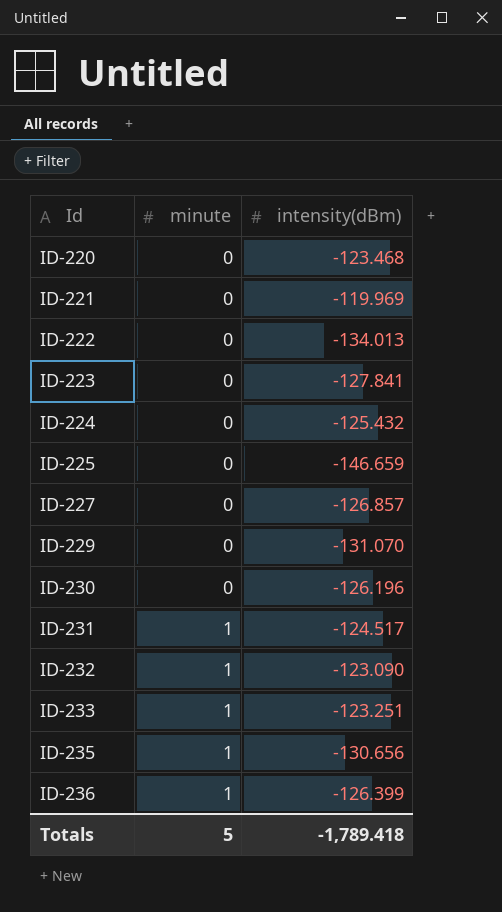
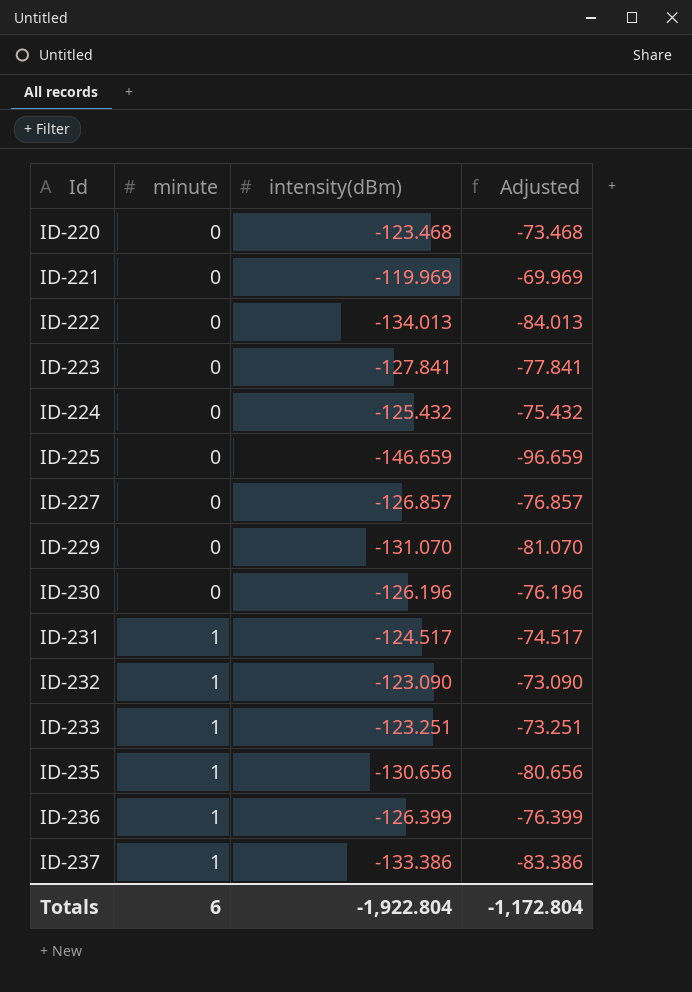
column Adjusted | formula: none -> [intensity(dBm)] + 50
row ID-237: none -> 1 | -133.386 | -83.386
Totals | minute: 5 -> 6
Totals | intensity(dBm): -1,789.418 -> -1,922.804

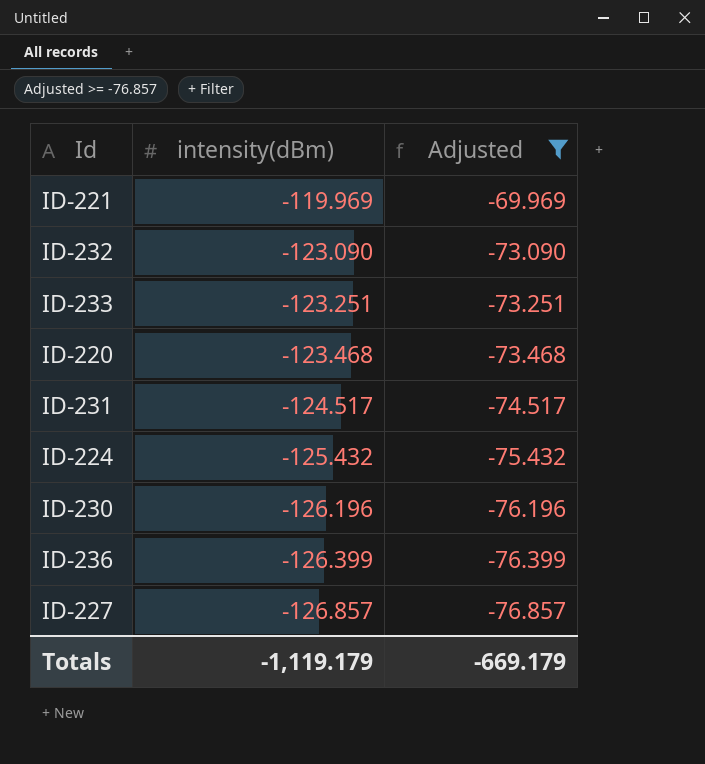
filter: none -> Adjusted >= -76.857
row order: Id ascending -> intensity(dBm) descending
column minute | position: 2 -> none
Totals | intensity(dBm): -1,922.804 -> -1,119.179
Totals | Adjusted: -1,172.804 -> -669.179

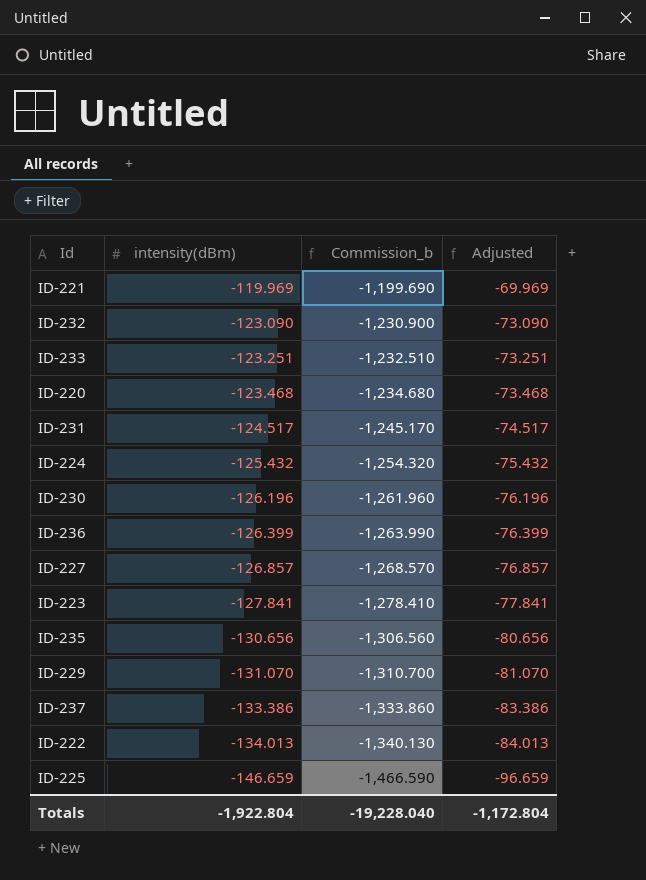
filter: Adjusted >= -76.857 -> none
column Commission_b | formula: none -> [intensity(dBm)] * 10
Totals | intensity(dBm): -1,119.179 -> -1,922.804
Totals | Adjusted: -669.179 -> -1,172.804

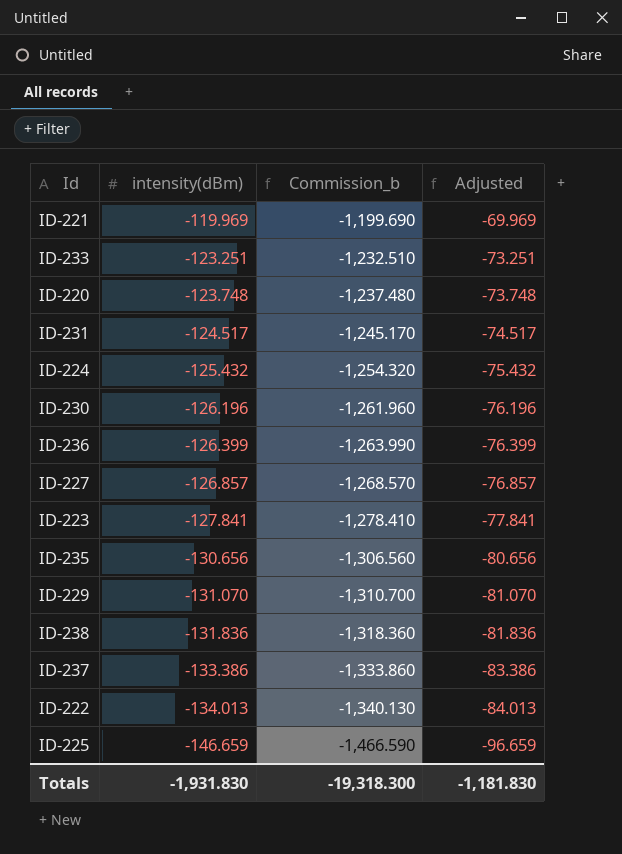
row ID-232: -123.090 | -1,230.900 | -73.090 -> none
ID-220 | intensity(dBm): -123.468 -> -123.748
ID-220 | Commission_b: -1,234.680 -> -1,237.480
ID-220 | Adjusted: -73.468 -> -73.748
row ID-238: none -> -131.836 | -1,318.360 | -81.836
Totals | intensity(dBm): -1,922.804 -> -1,931.830
Totals | Commission_b: -19,228.040 -> -19,318.300
Totals | Adjusted: -1,172.804 -> -1,181.830

